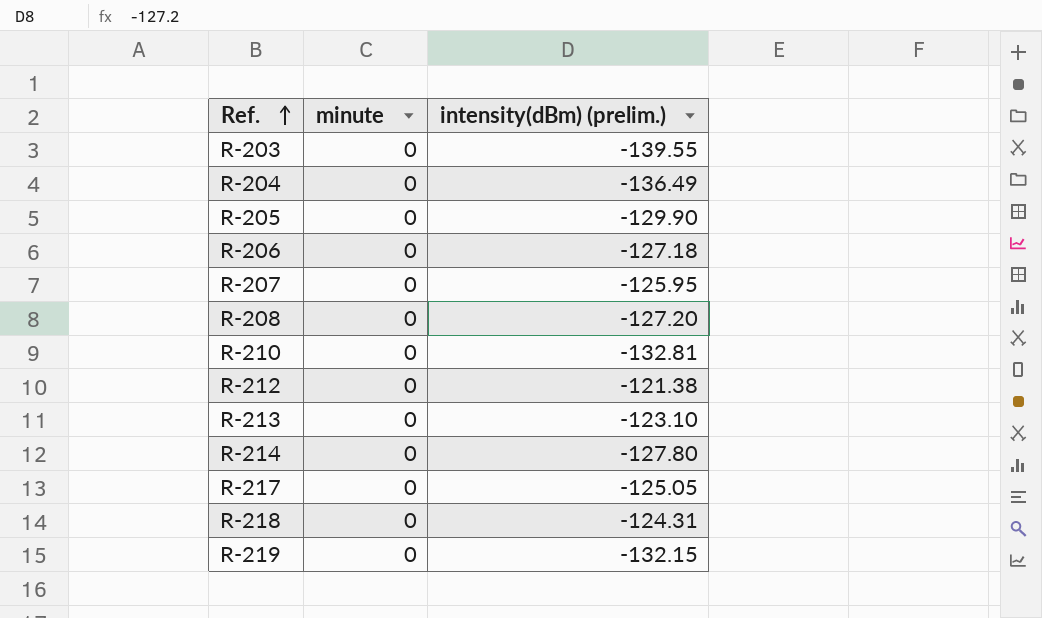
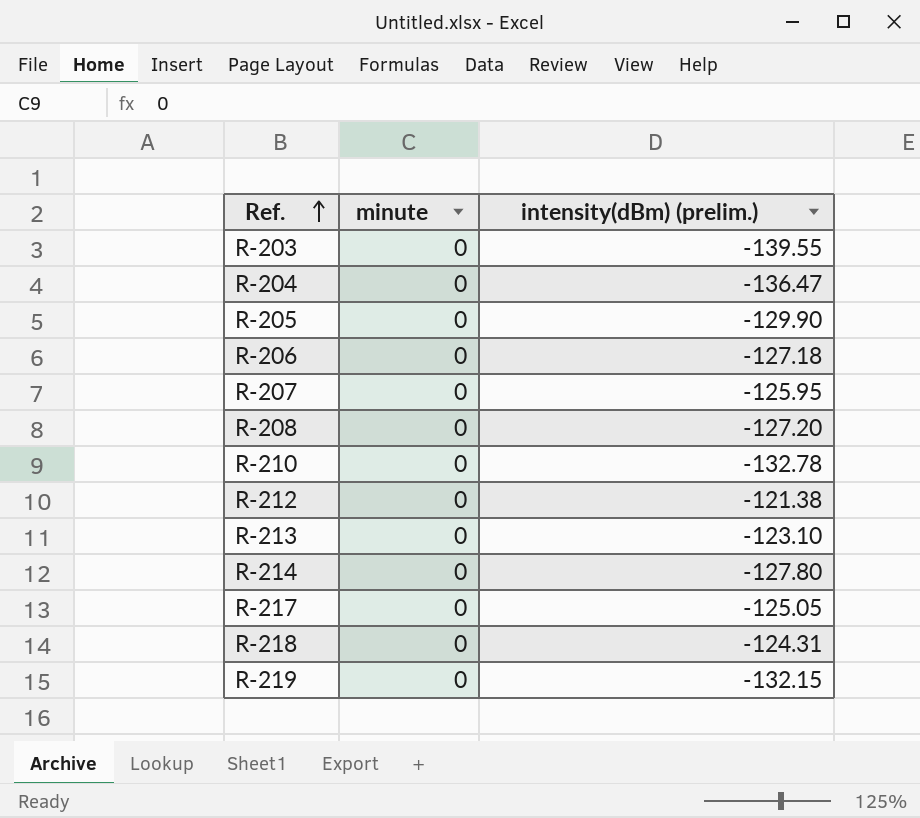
R-204 | intensity(dBm) (prelim.): -136.49 -> -136.47
R-210 | intensity(dBm) (prelim.): -132.81 -> -132.78

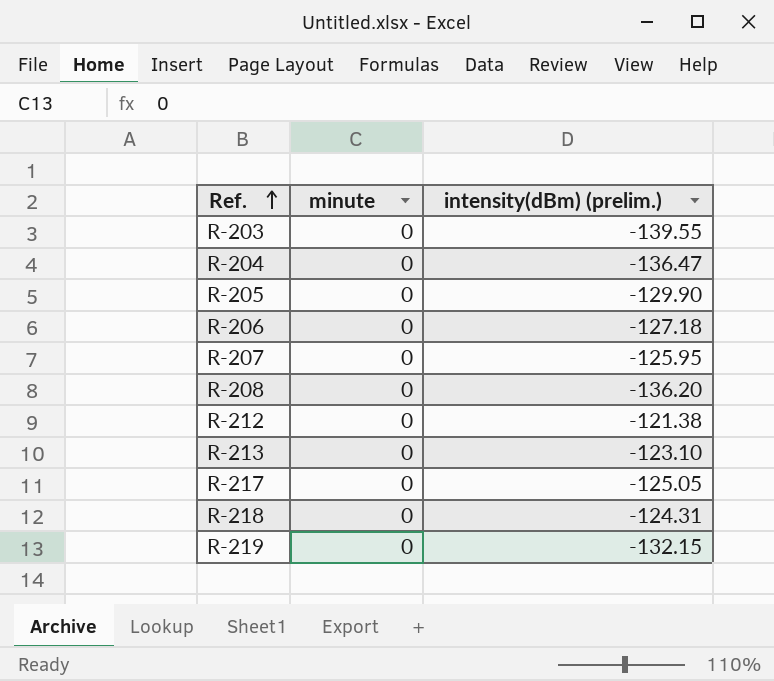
row R-210: 0 | -132.78 -> none
row R-214: 0 | -127.80 -> none
R-208 | intensity(dBm) (prelim.): -127.20 -> -136.20

